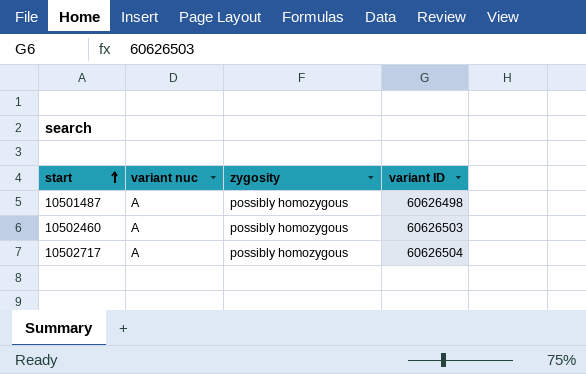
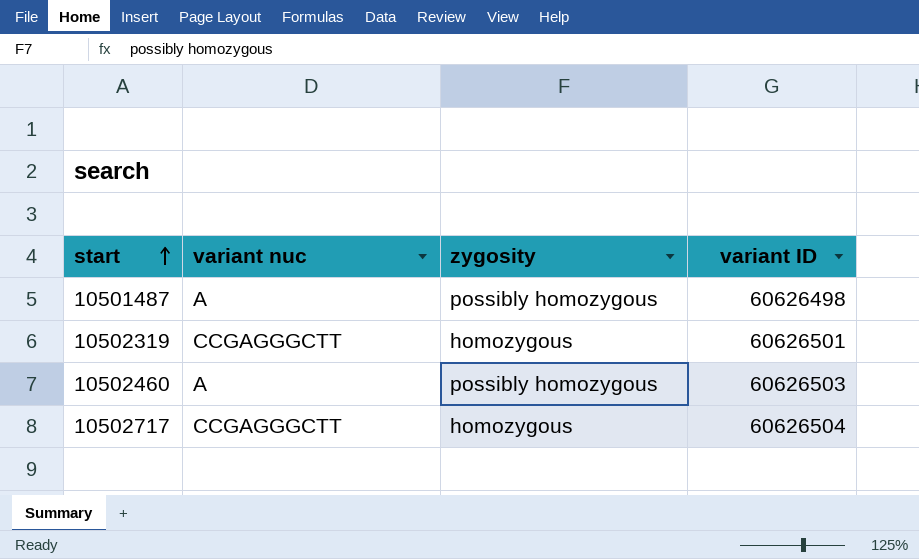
row 10502319: none -> CCGAGGGCTT | homozygous | 60626501
10502717 | variant nuc: A -> CCGAGGGCTT
10502717 | zygosity: possibly homozygous -> homozygous

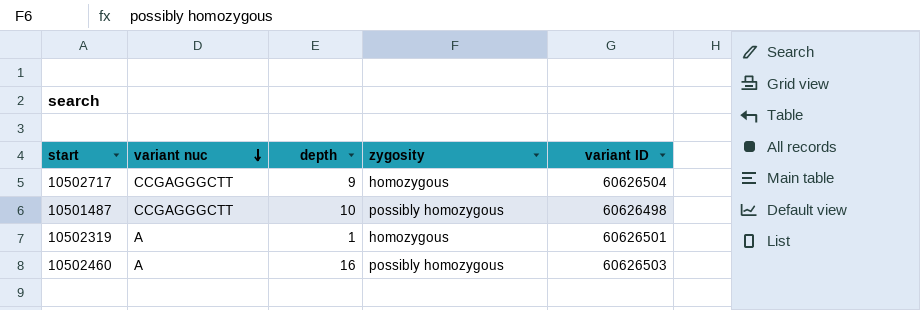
row order: start ascending -> variant nuc descending
column depth | position: none -> 3
10501487 | variant nuc: A -> CCGAGGGCTT
10502319 | variant nuc: CCGAGGGCTT -> A

